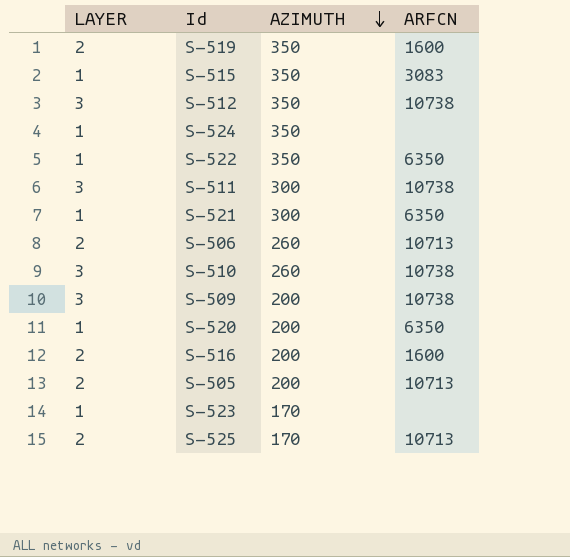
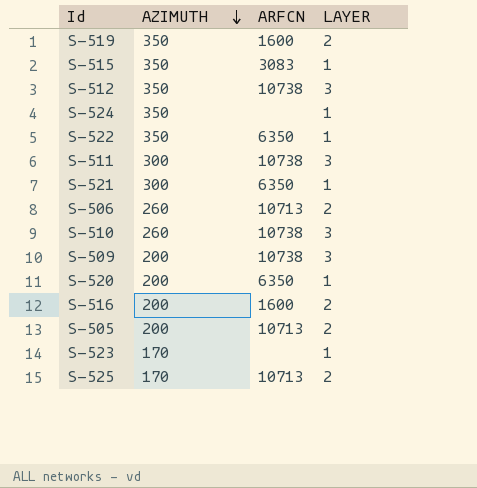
column LAYER | position: 1 -> 4

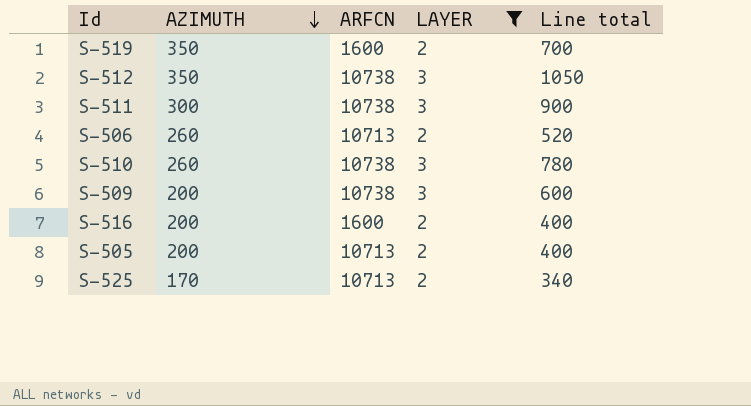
filter: none -> LAYER != 1
column Line total | formula: none -> [AZIMUTH] * [LAYER]

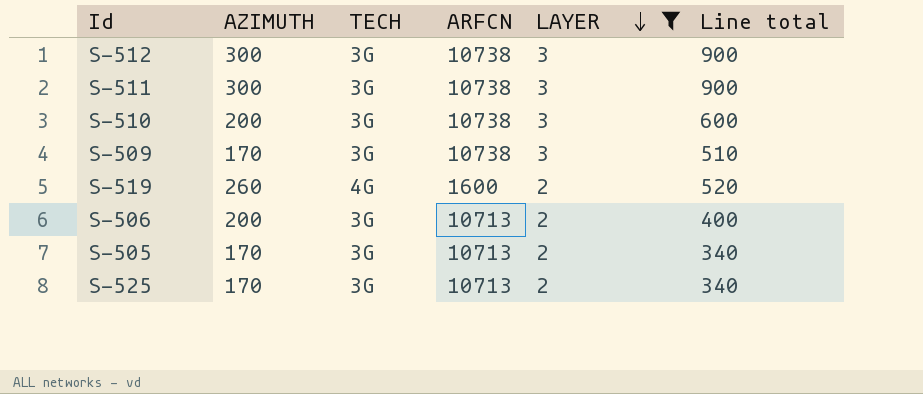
row order: AZIMUTH descending -> LAYER descending
column TECH | position: none -> 3
row S-516: 200 | 1600 | 2 | 400 -> none
S-512 | AZIMUTH: 350 -> 300
S-512 | Line total: 1050 -> 900
S-510 | AZIMUTH: 260 -> 200
S-510 | Line total: 780 -> 600
S-509 | AZIMUTH: 200 -> 170
S-509 | Line total: 600 -> 510
S-519 | AZIMUTH: 350 -> 260
S-519 | Line total: 700 -> 520
S-506 | AZIMUTH: 260 -> 200
S-506 | Line total: 520 -> 400
S-505 | AZIMUTH: 200 -> 170
S-505 | Line total: 400 -> 340

